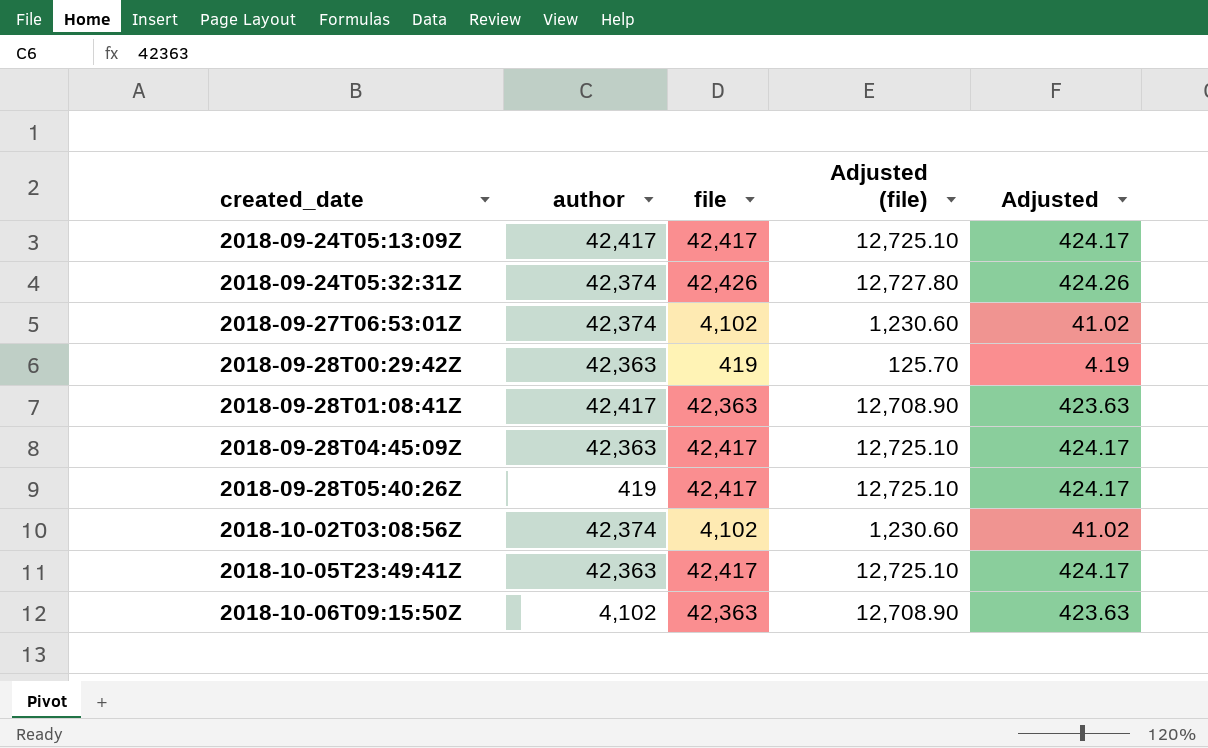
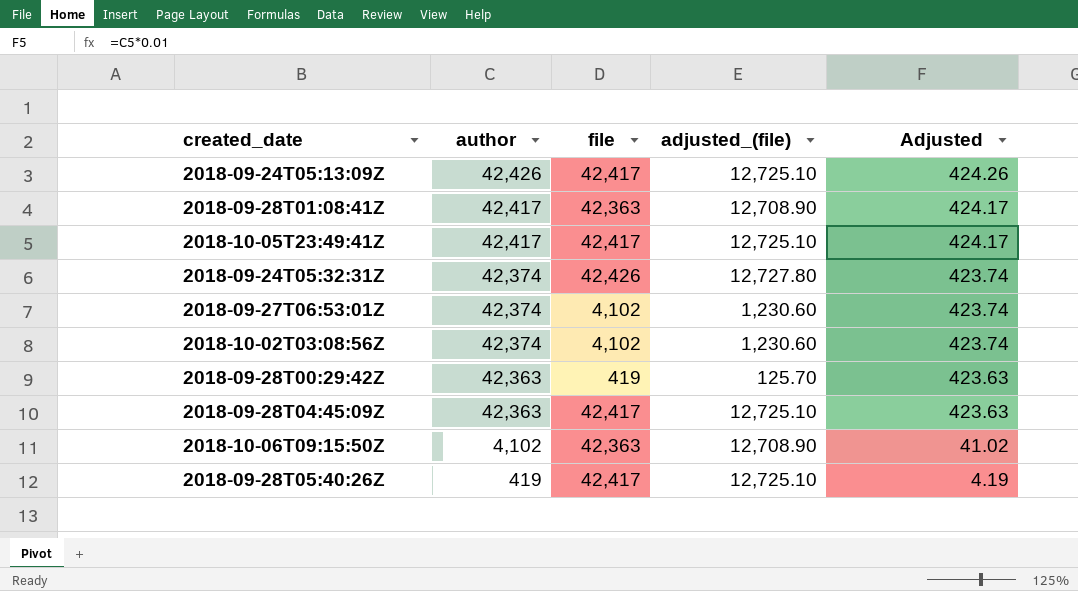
row order: created_date ascending -> author descending
column name: Adjusted (file) -> adjusted_(file)
column Adjusted | formula: [file] * 0.01 -> [author] * 0.01
2018-09-24T05:13:09Z | author: 42,417 -> 42,426
2018-10-05T23:49:41Z | author: 42,363 -> 42,417

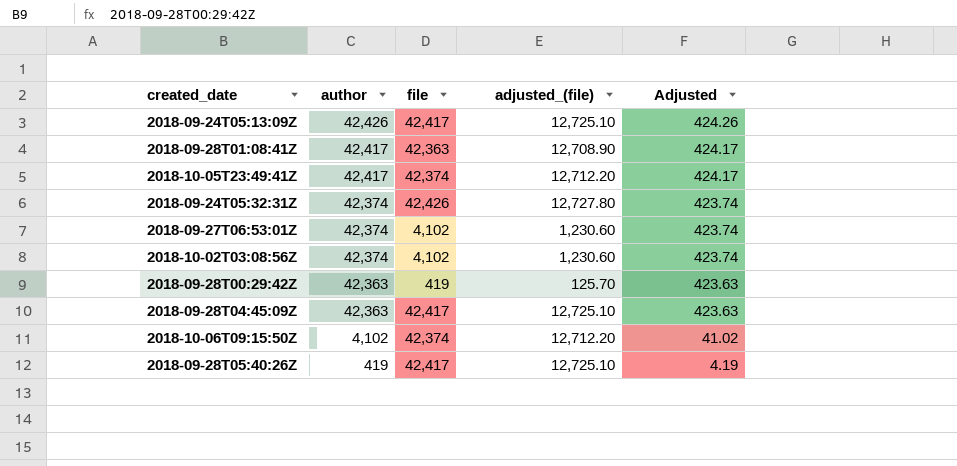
2018-10-05T23:49:41Z | file: 42,417 -> 42,374
2018-10-05T23:49:41Z | adjusted_(file): 12,725.10 -> 12,712.20
2018-10-06T09:15:50Z | file: 42,363 -> 42,374
2018-10-06T09:15:50Z | adjusted_(file): 12,708.90 -> 12,712.20

